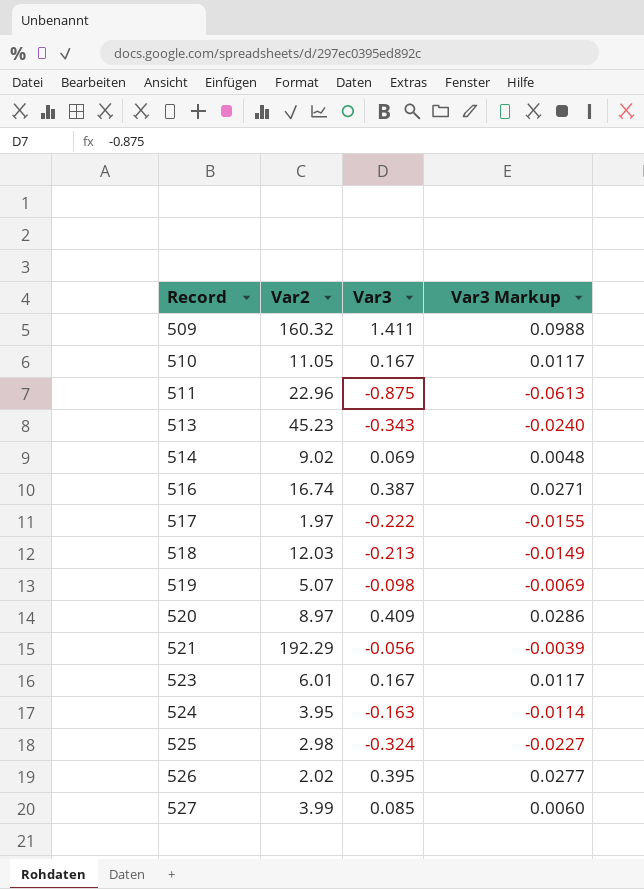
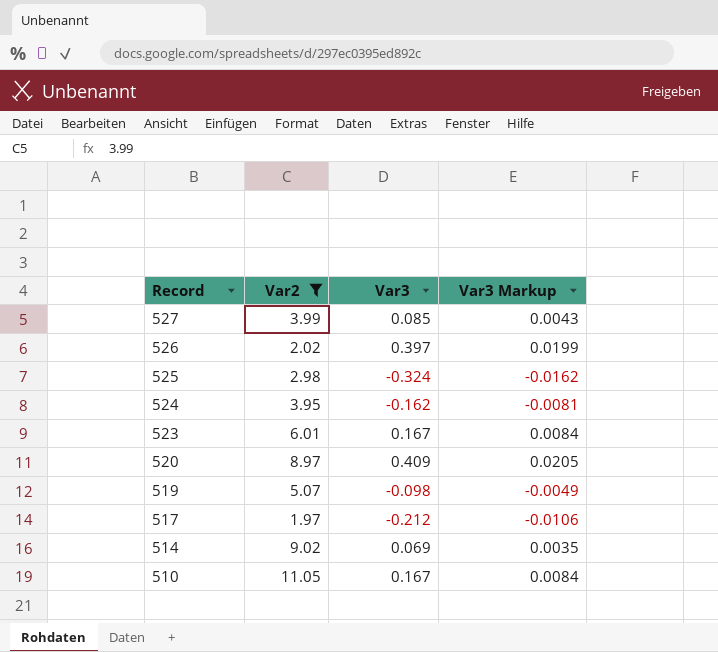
filter: none -> Var2 <= 11.05
row order: Record ascending -> Record descending
column Var3 Markup | formula: [Var3] * 0.07 -> [Var3] * 0.05
526 | Var3: 0.395 -> 0.397
524 | Var3: -0.163 -> -0.162
517 | Var3: -0.222 -> -0.212

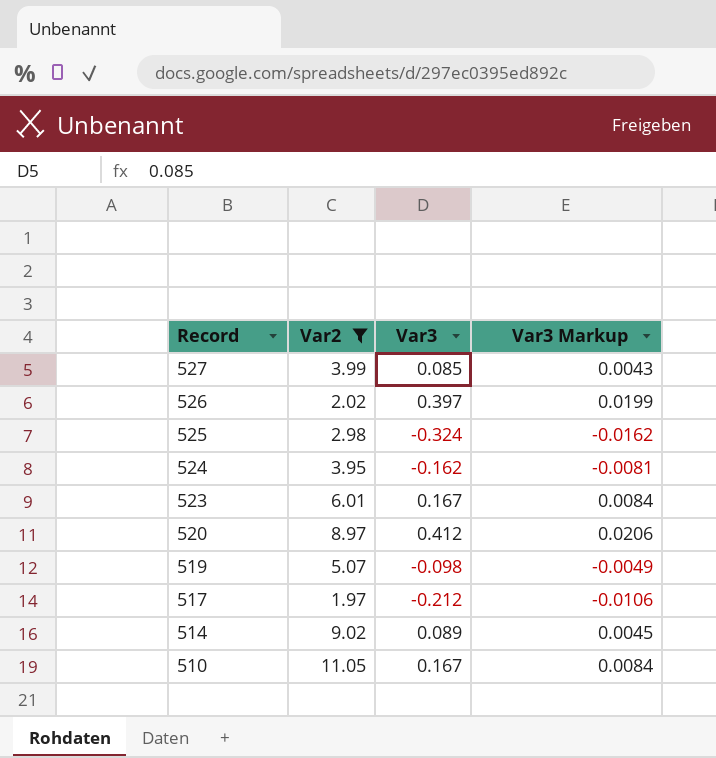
520 | Var3: 0.409 -> 0.412
520 | Var3 Markup: 0.0205 -> 0.0206
514 | Var3: 0.069 -> 0.089
514 | Var3 Markup: 0.0035 -> 0.0045

